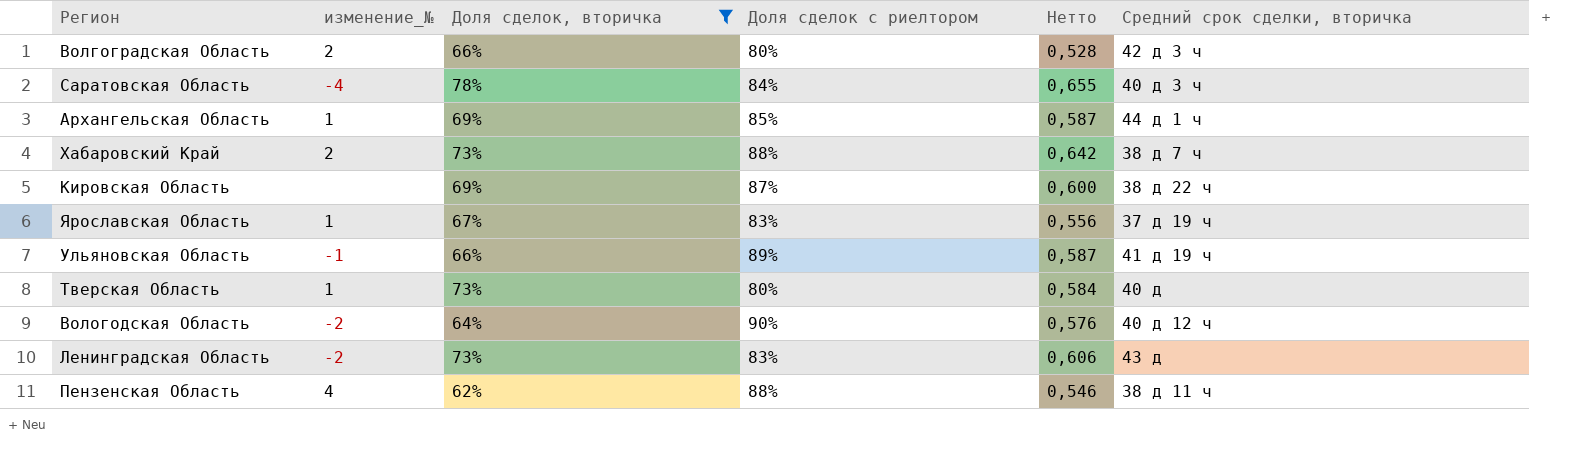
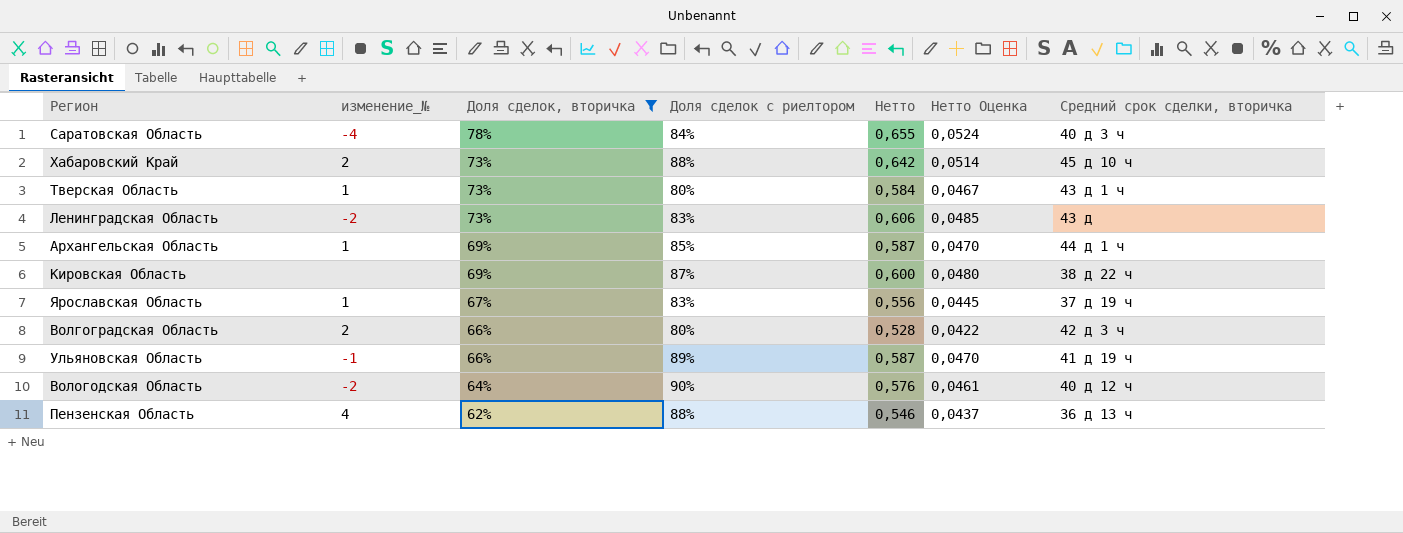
row order: none -> Доля сделок, вторичка descending
column Нетто Оценка | formula: none -> [Нетто] * 0,08
Хабаровский Край | Средний срок сделки, вторичка: 38 д 7 ч -> 45 д 10 ч
Тверская Область | Средний срок сделки, вторичка: 40 д -> 43 д 1 ч
Пензенская Область | Средний срок сделки, вторичка: 38 д 11 ч -> 36 д 13 ч

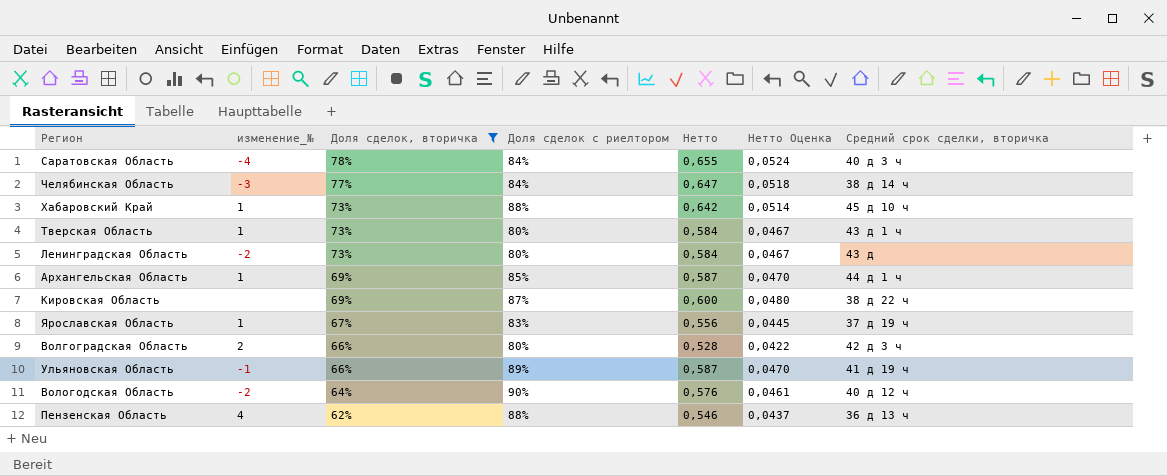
row Челябинская Область: none -> -3 | 77% | 84% | 0,647 | 0,0518 | 38 д 14 ч
Хабаровский Край | изменение_№: 2 -> 1
Ленинградская Область | Доля сделок с риелтором: 83% -> 80%
Ленинградская Область | Нетто: 0,606 -> 0,584
Ленинградская Область | Нетто Оценка: 0,0485 -> 0,0467

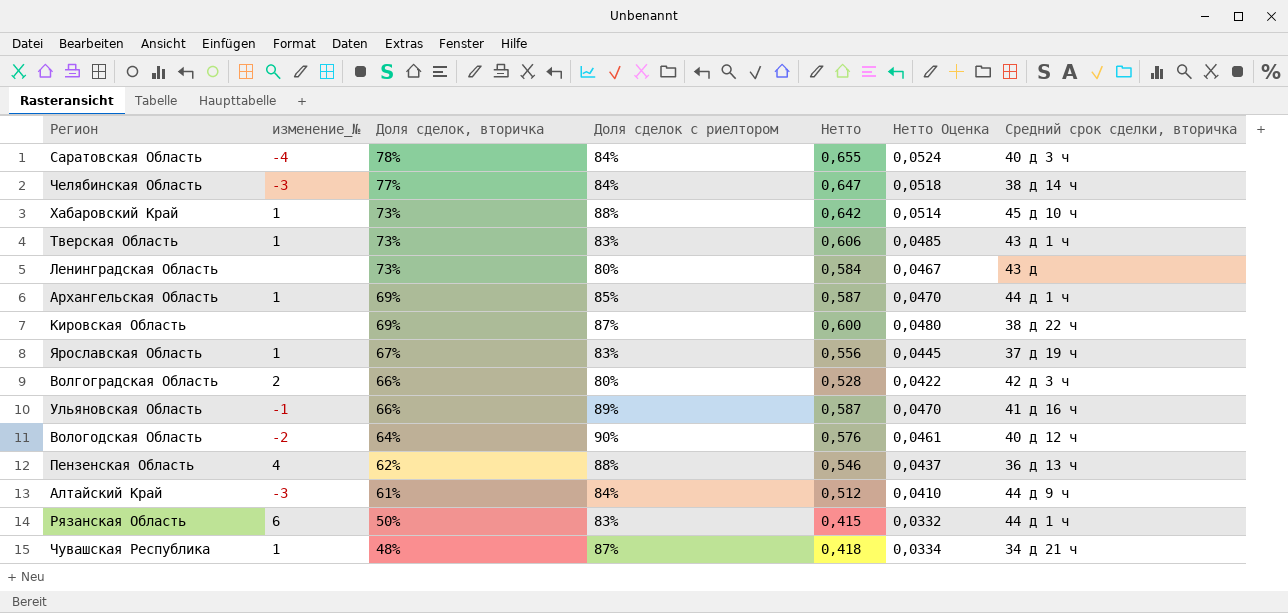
filter: Доля сделок, вторичка >= 62% -> none
Тверская Область | Доля сделок с риелтором: 80% -> 83%
Тверская Область | Нетто: 0,584 -> 0,606
Тверская Область | Нетто Оценка: 0,0467 -> 0,0485
Ленинградская Область | изменение_№: -2 -> none
Ульяновская Область | Средний срок сделки, вторичка: 41 д 19 ч -> 41 д 16 ч

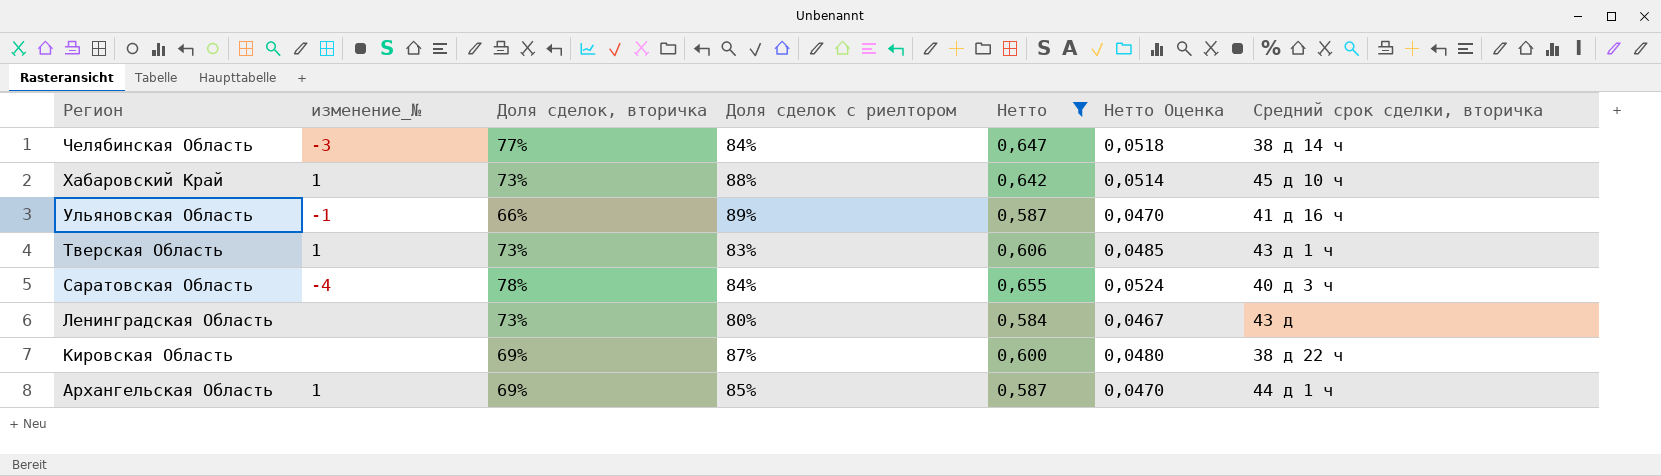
filter: none -> Нетто >= 0,584
row order: Доля сделок, вторичка descending -> Регион descending

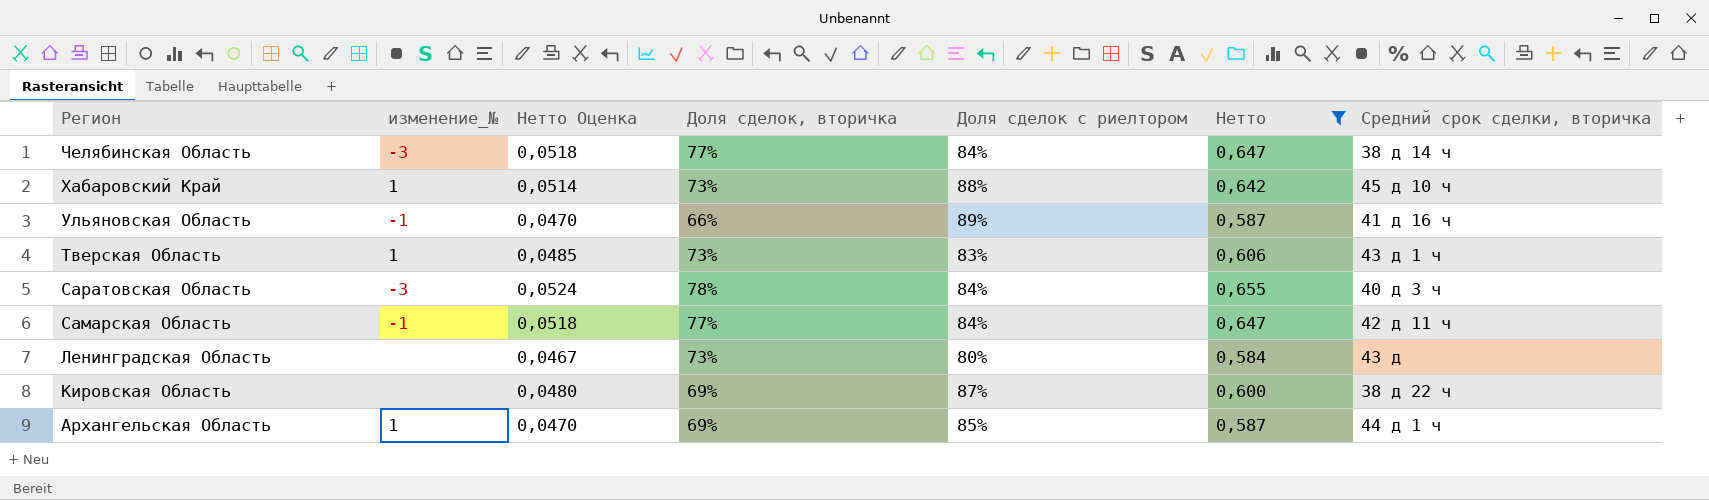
column Нетто Оценка | position: 6 -> 3
Саратовская Область | изменение_№: -4 -> -3
row Самарская Область: none -> -1 | 0,0518 | 77% | 84% | 0,647 | 42 д 11 ч

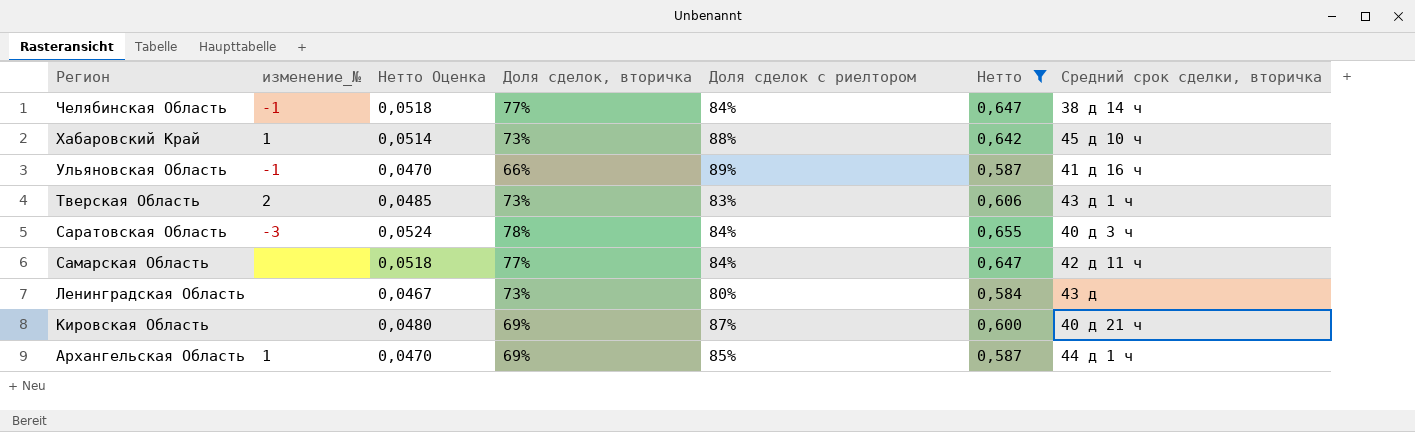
Челябинская Область | изменение_№: -3 -> -1
Тверская Область | изменение_№: 1 -> 2
Самарская Область | изменение_№: -1 -> none
Кировская Область | Средний срок сделки, вторичка: 38 д 22 ч -> 40 д 21 ч

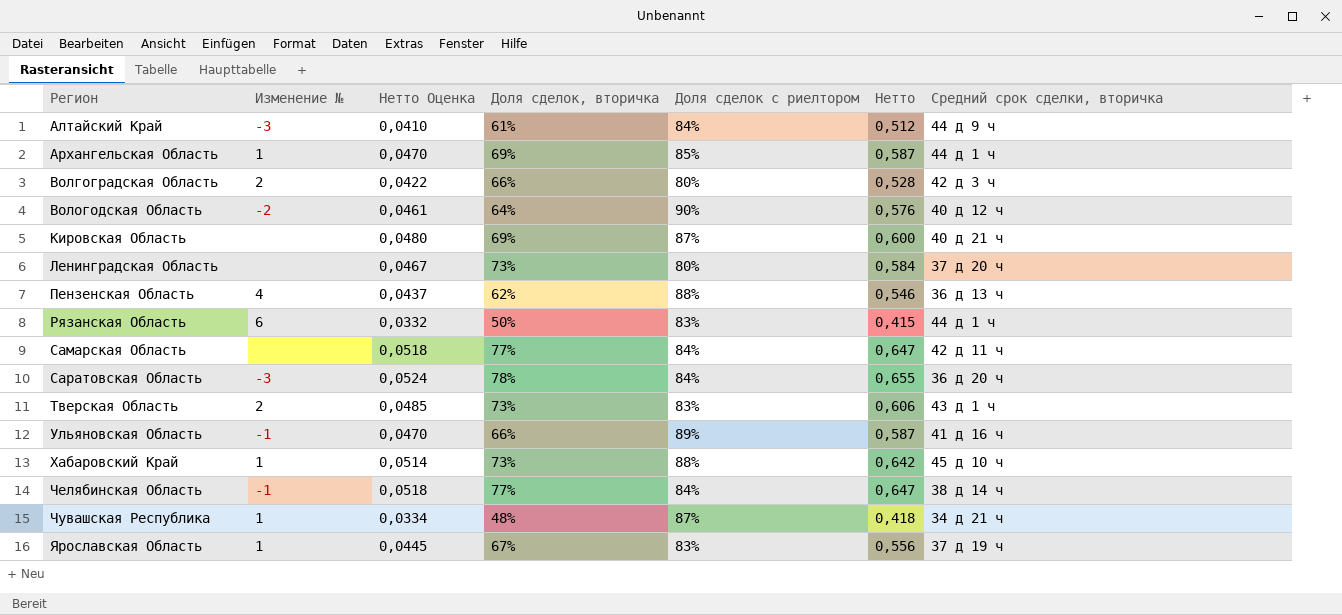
filter: Нетто >= 0,584 -> none
row order: Регион descending -> Регион ascending
column name: изменение_№ -> Изменение №
Ленинградская Область | Средний срок сделки, вторичка: 43 д -> 37 д 20 ч
Саратовская Область | Средний срок сделки, вторичка: 40 д 3 ч -> 36 д 20 ч

